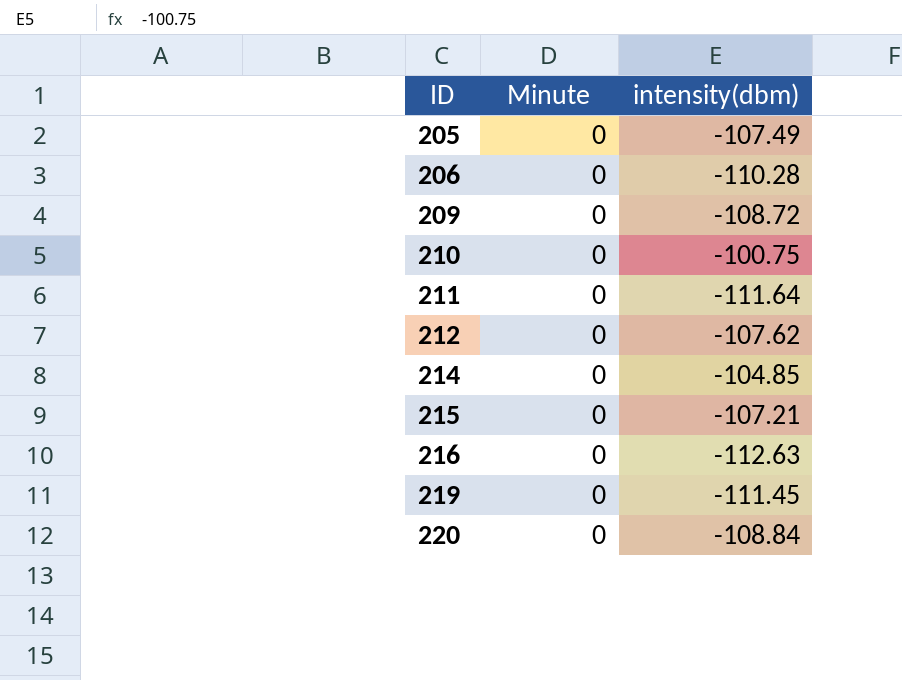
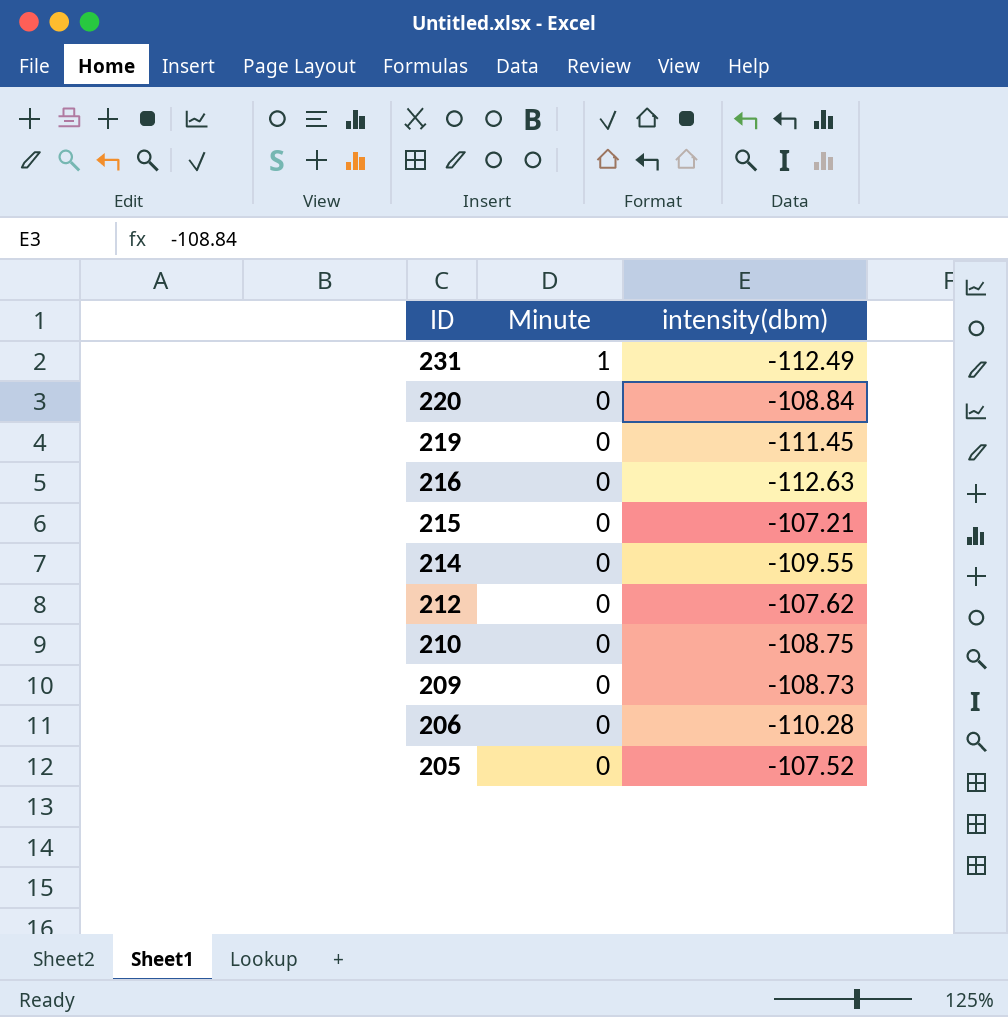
row order: ID ascending -> ID descending
row 211: 0 | -111.64 -> none
row 231: none -> 1 | -112.49
214 | intensity(dbm): -104.85 -> -109.55
210 | intensity(dbm): -100.75 -> -108.75
209 | intensity(dbm): -108.72 -> -108.73
205 | intensity(dbm): -107.49 -> -107.52

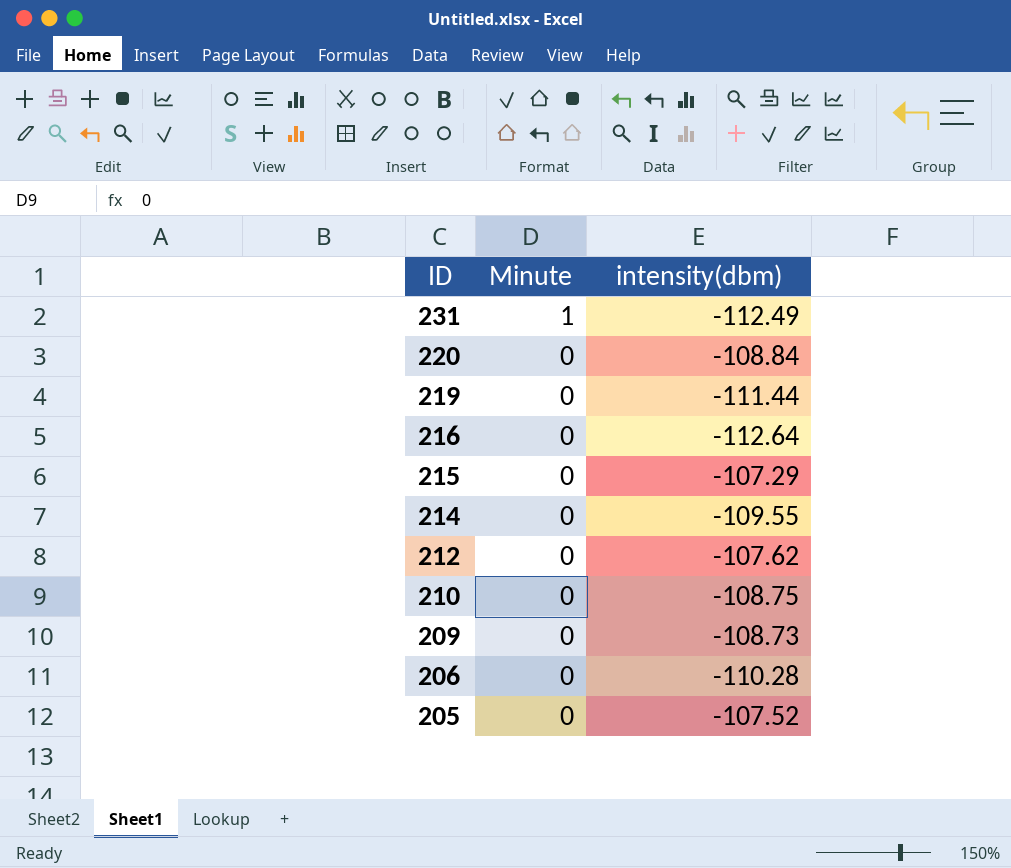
219 | intensity(dbm): -111.45 -> -111.44
216 | intensity(dbm): -112.63 -> -112.64
215 | intensity(dbm): -107.21 -> -107.29

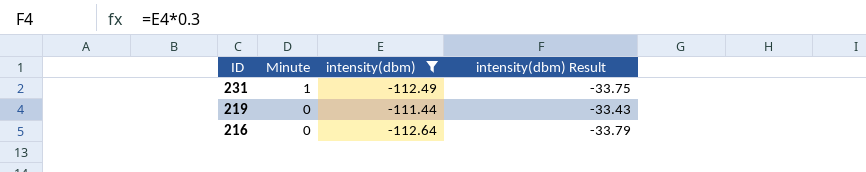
filter: none -> intensity(dbm) <= -111.44
column intensity(dbm) Result | formula: none -> [intensity(dbm)] * 0.3

